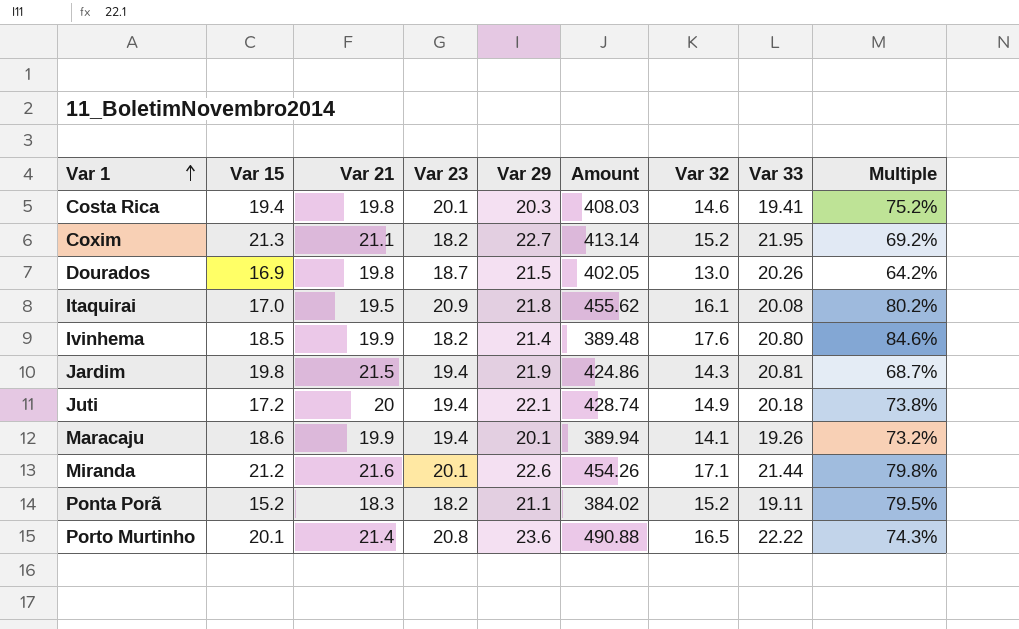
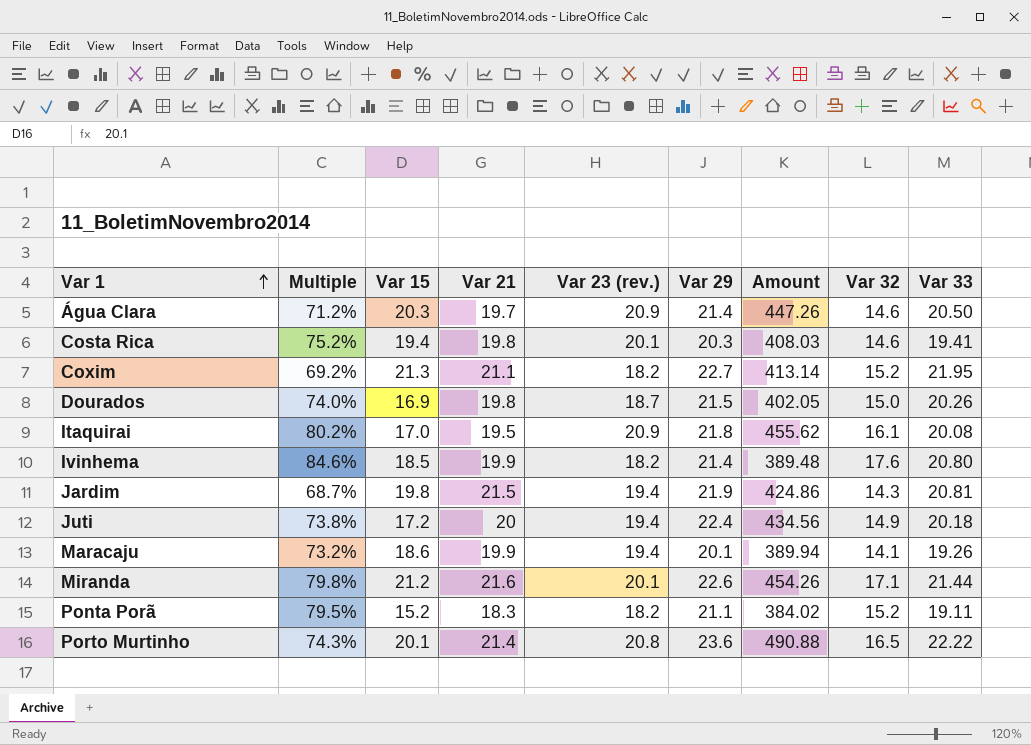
column Multiple | position: 9 -> 2
column name: Var 23 -> Var 23 (rev.)
row Água Clara: none -> 71.2% | 20.3 | 19.7 | 20.9 | 21.4 | 447.26 | 14.6 | 20.50
Dourados | Multiple: 64.2% -> 74.0%
Dourados | Var 32: 13.0 -> 15.0
Juti | Var 29: 22.1 -> 22.4
Juti | Amount: 428.74 -> 434.56

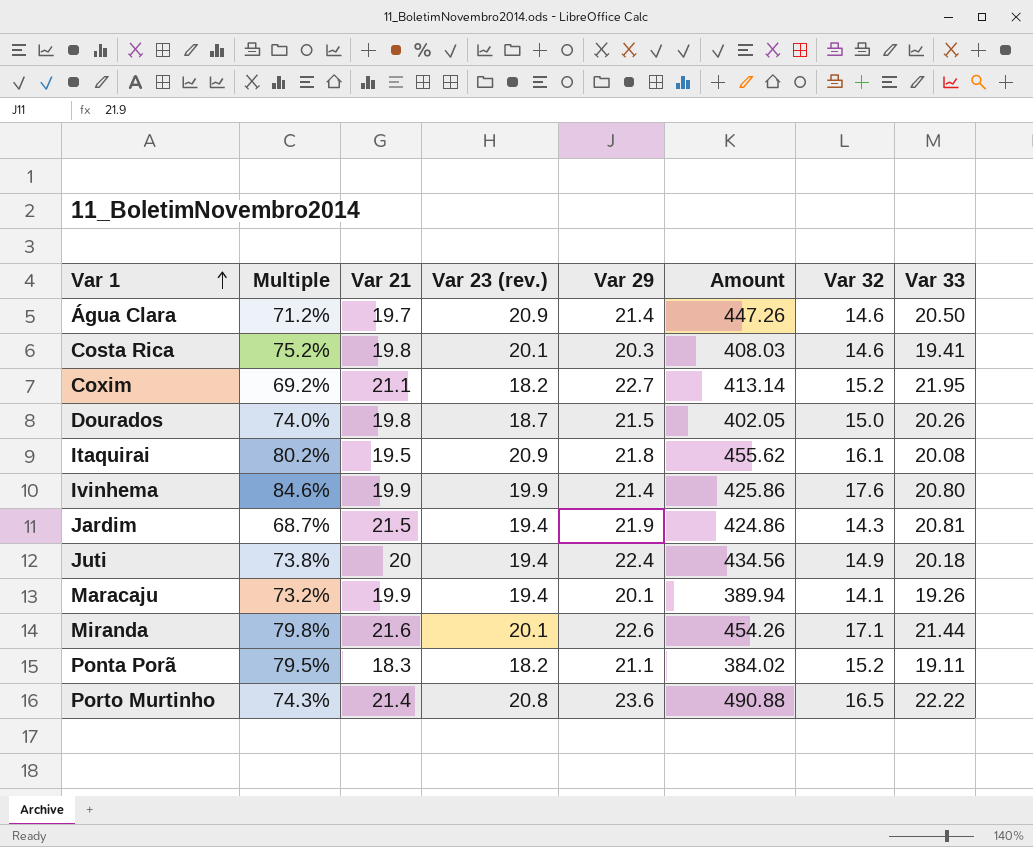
column Var 15 | position: 3 -> none
Ivinhema | Var 23 (rev.): 18.2 -> 19.9
Ivinhema | Amount: 389.48 -> 425.86

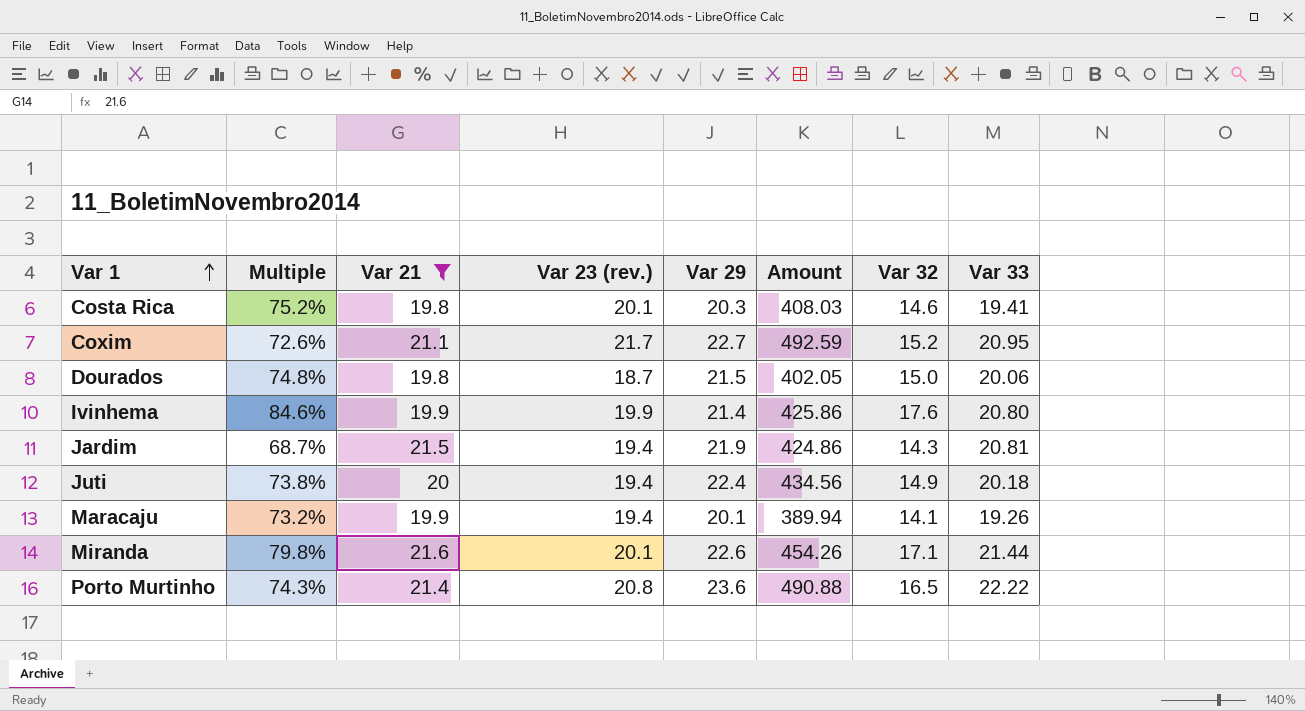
filter: none -> Var 21 >= 19.8
Coxim | Multiple: 69.2% -> 72.6%
Coxim | Var 23 (rev.): 18.2 -> 21.7
Coxim | Amount: 413.14 -> 492.59
Coxim | Var 33: 21.95 -> 20.95
Dourados | Multiple: 74.0% -> 74.8%
Dourados | Var 33: 20.26 -> 20.06

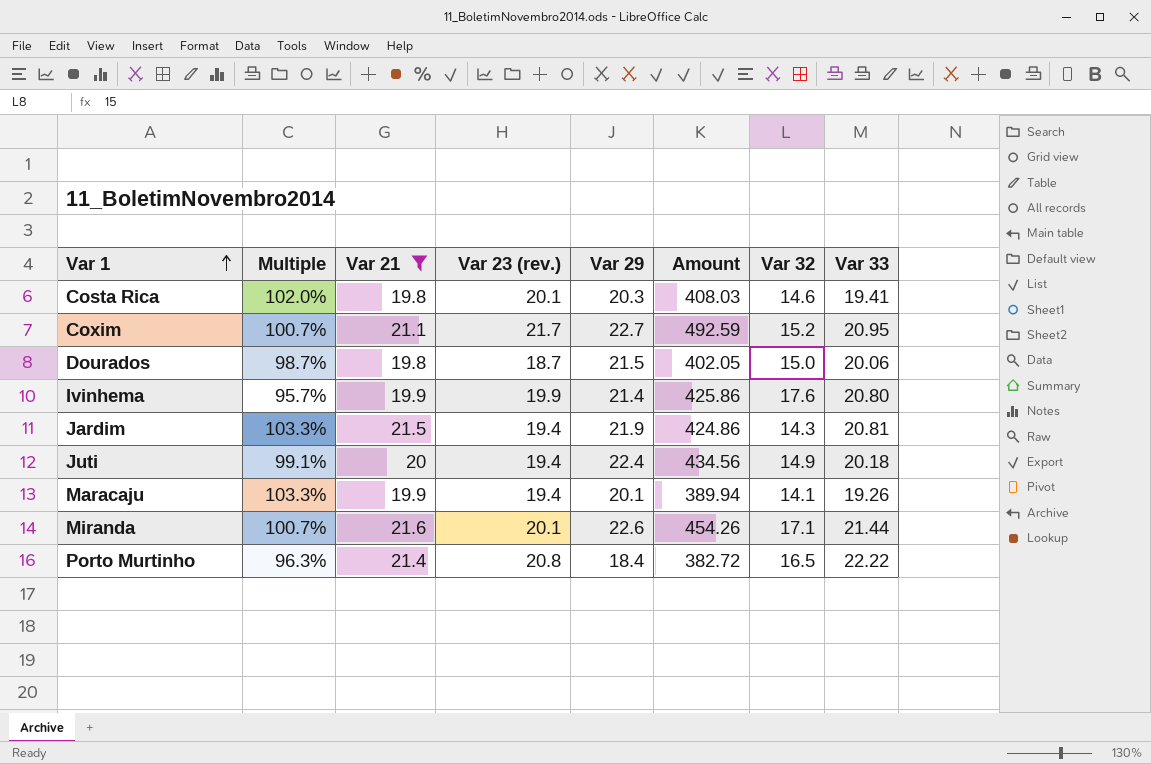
column Multiple | formula: [Var 32] / [Var 33] -> [Var 21] / [Var 33]
Porto Murtinho | Var 29: 23.6 -> 18.4
Porto Murtinho | Amount: 490.88 -> 382.72

